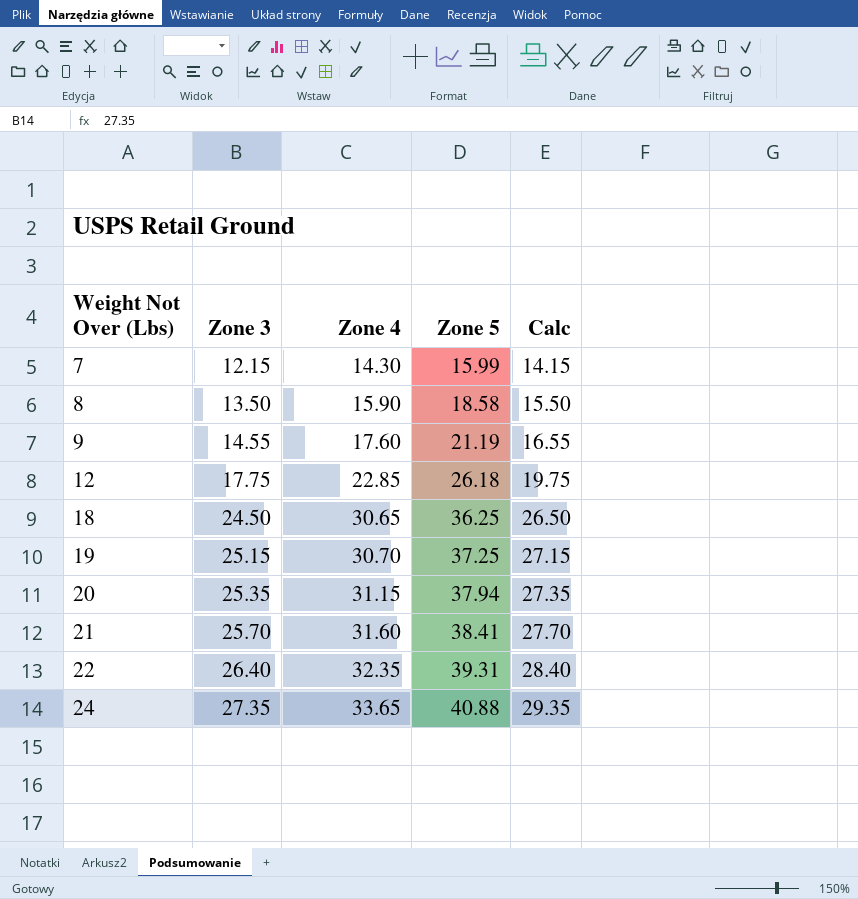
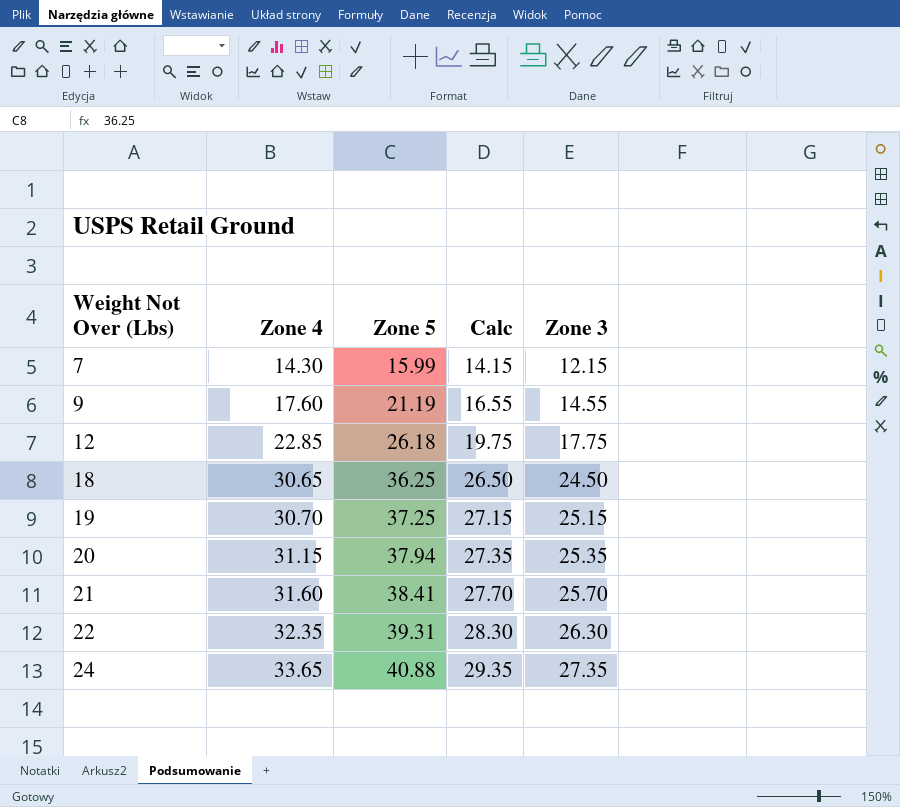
column Zone 3 | position: 2 -> 5
row 8: 13.50 | 15.90 | 18.58 | 15.50 -> none
22 | Calc: 28.40 -> 28.30
22 | Zone 3: 26.40 -> 26.30

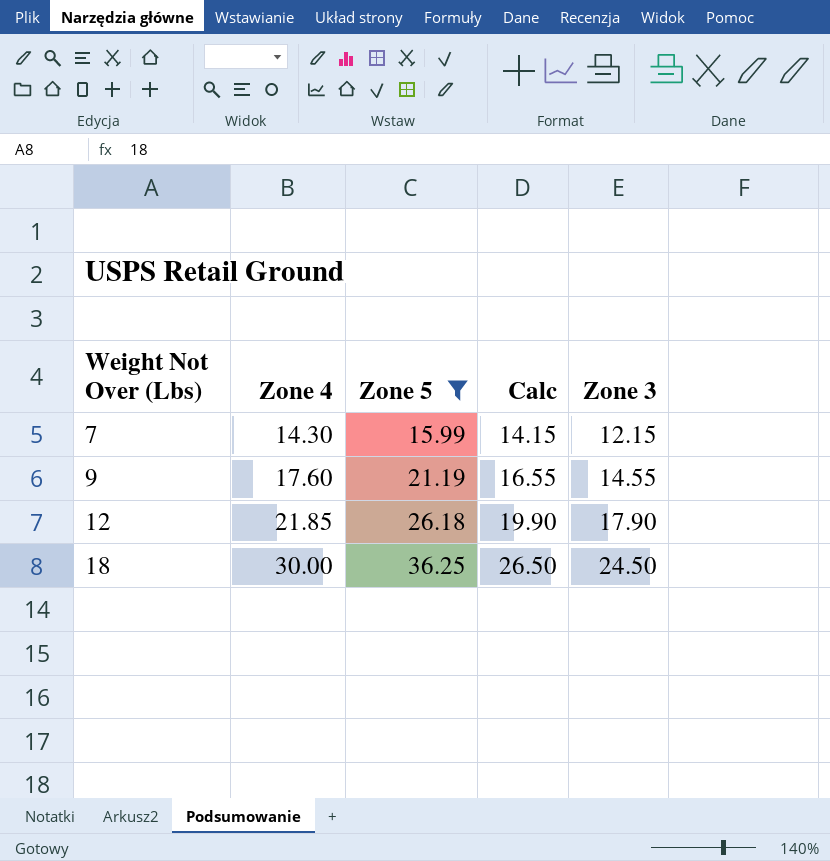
filter: none -> Zone 5 <= 36.25
12 | Zone 4: 22.85 -> 21.85
12 | Calc: 19.75 -> 19.90
12 | Zone 3: 17.75 -> 17.90
18 | Zone 4: 30.65 -> 30.00

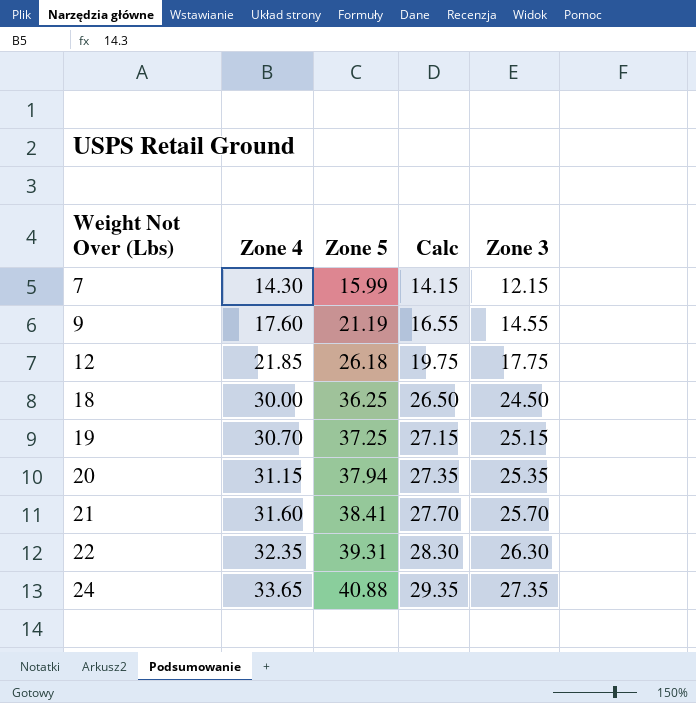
filter: Zone 5 <= 36.25 -> none
12 | Calc: 19.90 -> 19.75
12 | Zone 3: 17.90 -> 17.75

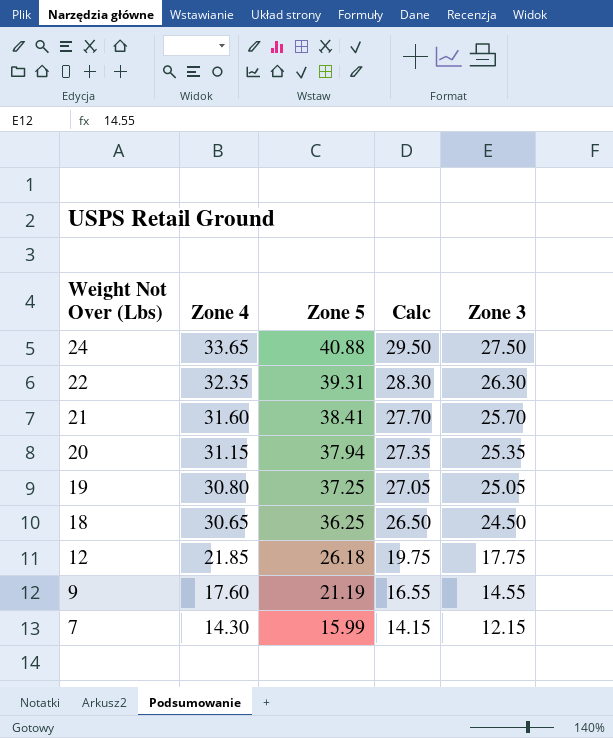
row order: Weight Not Over (Lbs) ascending -> Weight Not Over (Lbs) descending
24 | Calc: 29.35 -> 29.50
24 | Zone 3: 27.35 -> 27.50
19 | Zone 4: 30.70 -> 30.80
19 | Calc: 27.15 -> 27.05
19 | Zone 3: 25.15 -> 25.05
18 | Zone 4: 30.00 -> 30.65

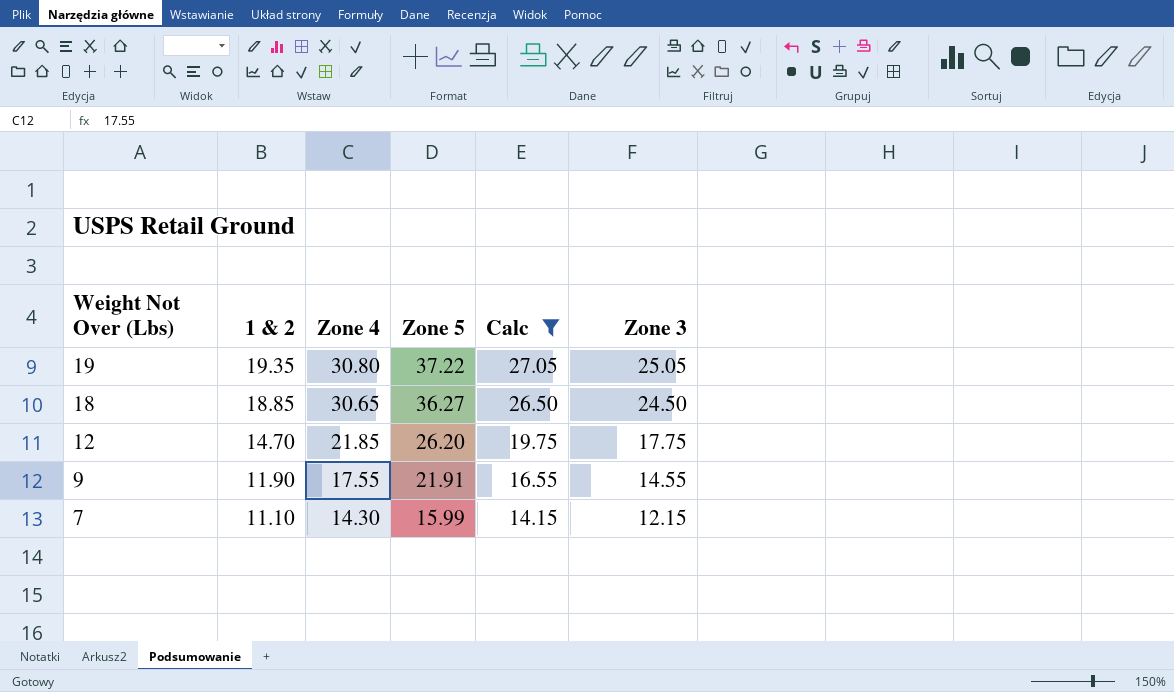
filter: none -> Calc <= 27.05
column 1 & 2 | position: none -> 2
19 | Zone 5: 37.25 -> 37.22
18 | Zone 5: 36.25 -> 36.27
12 | Zone 5: 26.18 -> 26.20
9 | Zone 4: 17.60 -> 17.55
9 | Zone 5: 21.19 -> 21.91

